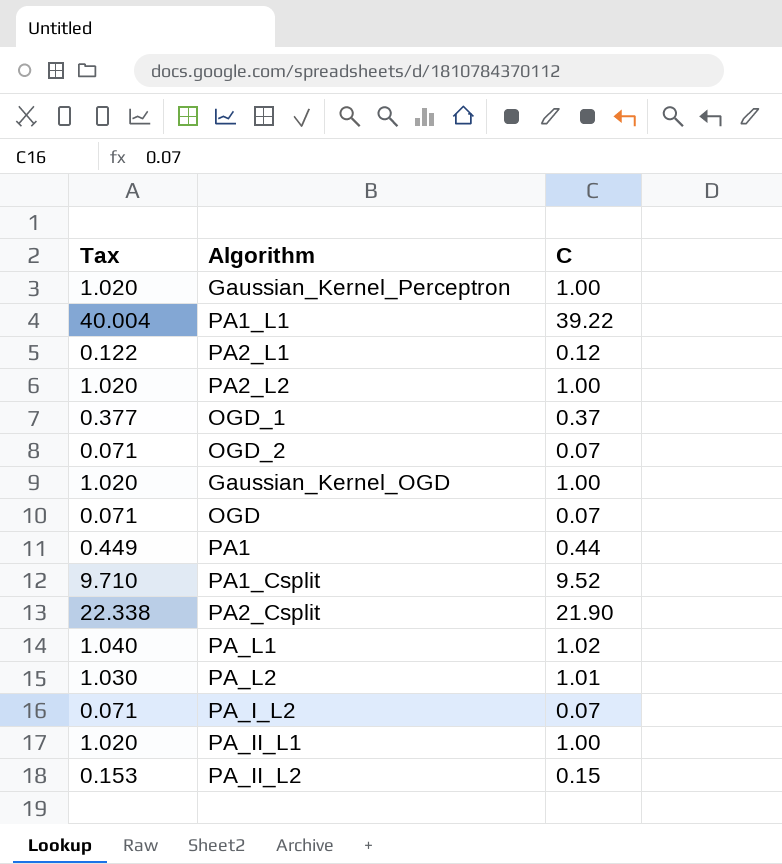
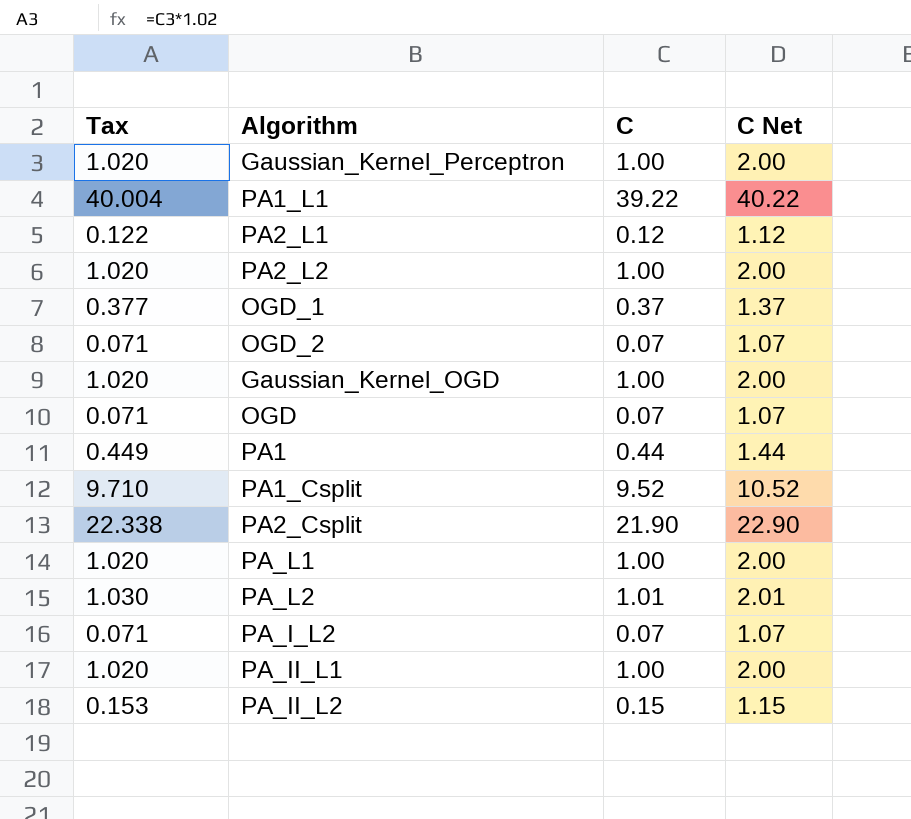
column C Net | formula: none -> [C] + 1
PA_L1 | Tax: 1.040 -> 1.020
PA_L1 | C: 1.02 -> 1.00

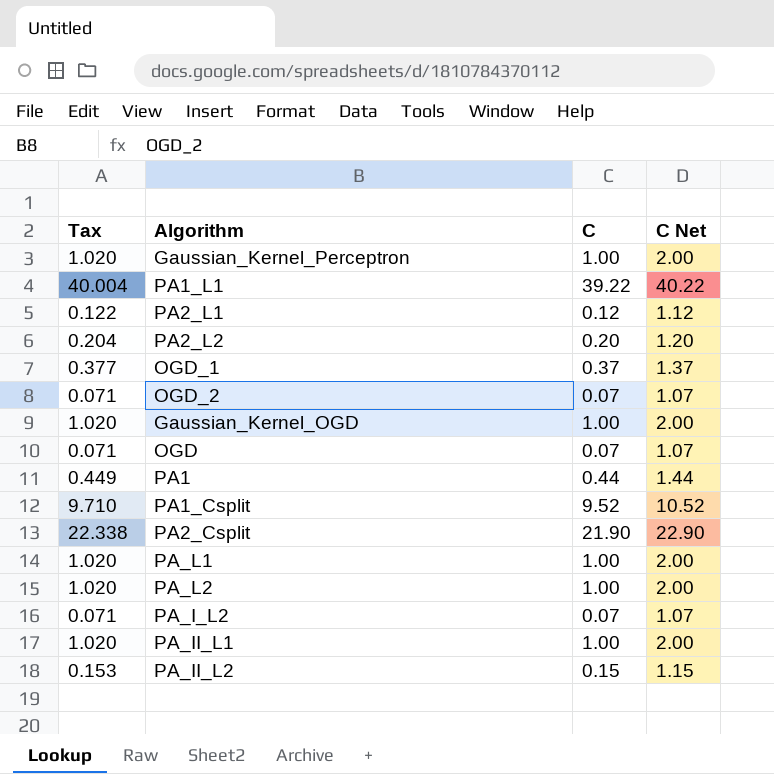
PA2_L2 | Tax: 1.020 -> 0.204
PA2_L2 | C: 1.00 -> 0.20
PA2_L2 | C Net: 2.00 -> 1.20
PA_L2 | Tax: 1.030 -> 1.020
PA_L2 | C: 1.01 -> 1.00
PA_L2 | C Net: 2.01 -> 2.00

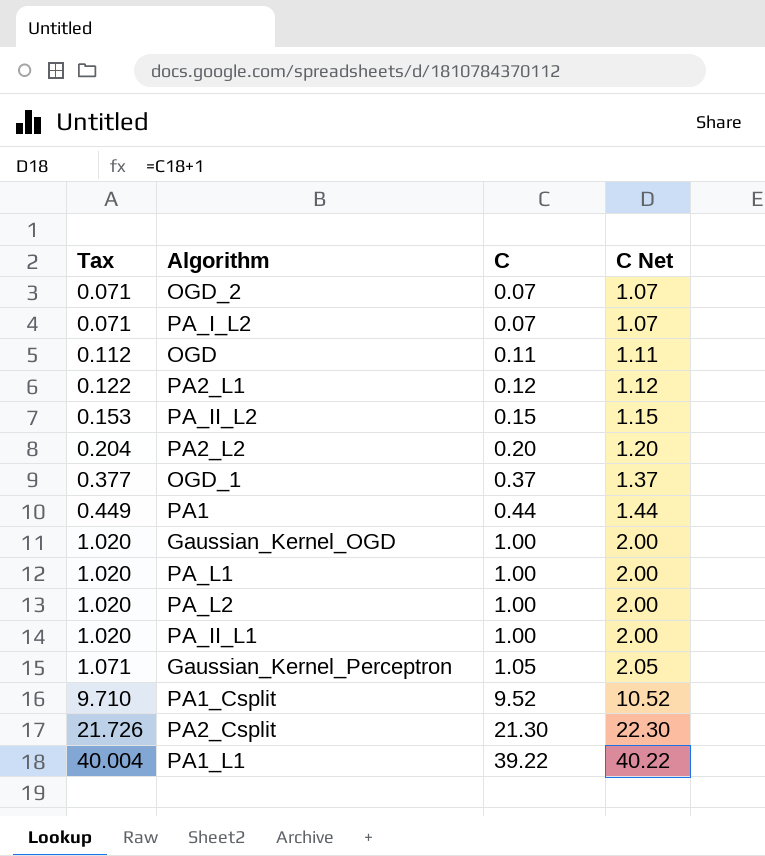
row order: none -> Tax ascending
OGD | Tax: 0.071 -> 0.112
OGD | C: 0.07 -> 0.11
OGD | C Net: 1.07 -> 1.11
Gaussian_Kernel_Perceptron | Tax: 1.020 -> 1.071
Gaussian_Kernel_Perceptron | C: 1.00 -> 1.05
Gaussian_Kernel_Perceptron | C Net: 2.00 -> 2.05
PA2_Csplit | Tax: 22.338 -> 21.726
PA2_Csplit | C: 21.90 -> 21.30
PA2_Csplit | C Net: 22.90 -> 22.30

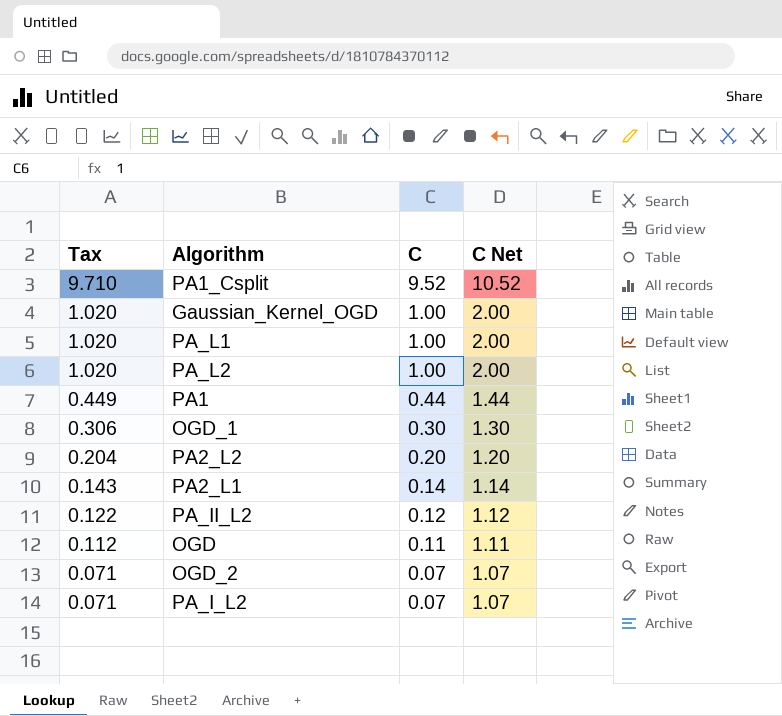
row order: Tax ascending -> Tax descending
row PA_II_L1: 1.020 | 1.00 | 2.00 -> none
row Gaussian_Kernel_Perceptron: 1.071 | 1.05 | 2.05 -> none
row PA2_Csplit: 21.726 | 21.30 | 22.30 -> none
row PA1_L1: 40.004 | 39.22 | 40.22 -> none
OGD_1 | Tax: 0.377 -> 0.306
OGD_1 | C: 0.37 -> 0.30
OGD_1 | C Net: 1.37 -> 1.30
PA2_L1 | Tax: 0.122 -> 0.143
PA2_L1 | C: 0.12 -> 0.14
PA2_L1 | C Net: 1.12 -> 1.14
PA_II_L2 | Tax: 0.153 -> 0.122
PA_II_L2 | C: 0.15 -> 0.12
PA_II_L2 | C Net: 1.15 -> 1.12

